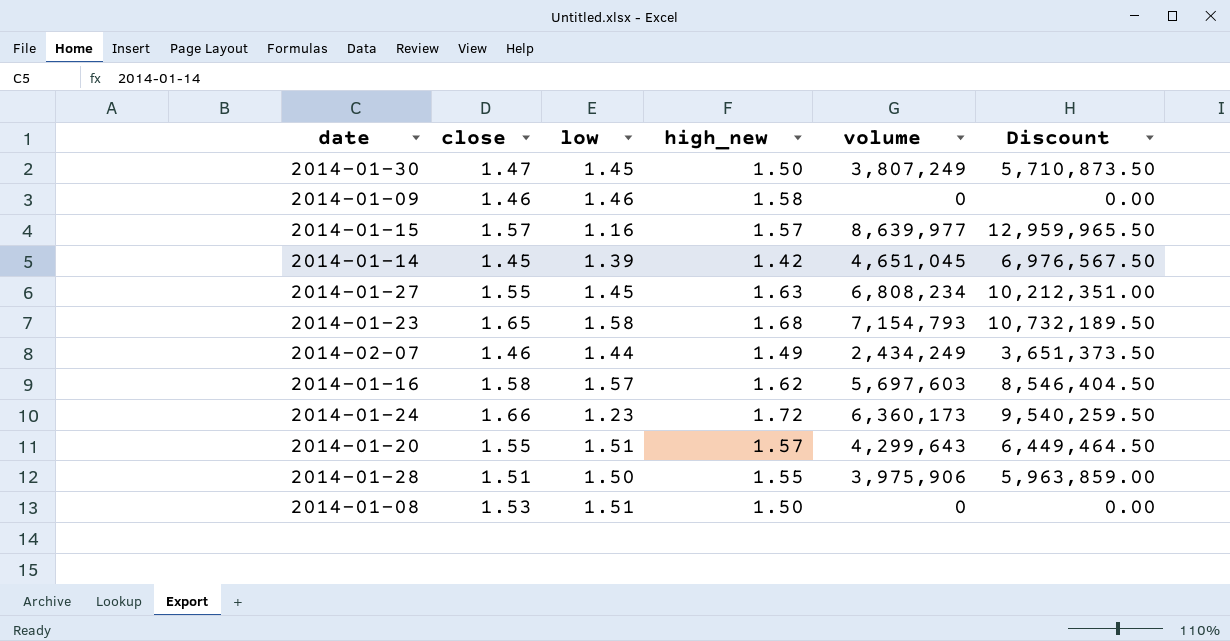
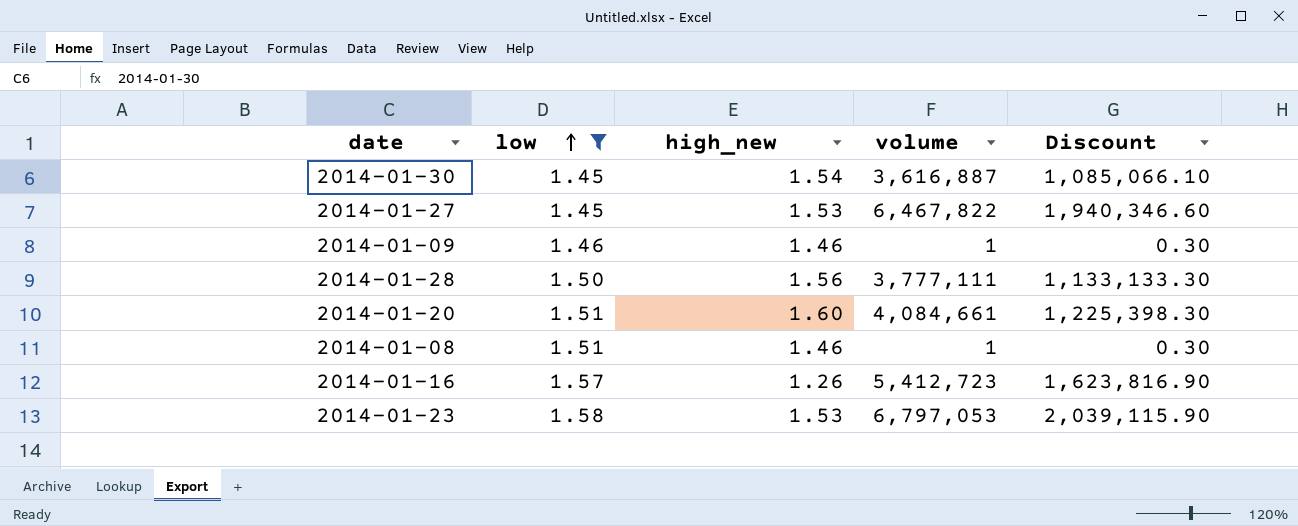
filter: none -> low >= 1.45
row order: none -> low ascending
column close | position: 2 -> none
column Discount | formula: [volume] * 1.5 -> [volume] * 0.3
2014-01-30 | high_new: 1.50 -> 1.54
2014-01-30 | volume: 3,807,249 -> 3,616,887
2014-01-27 | high_new: 1.63 -> 1.53
2014-01-27 | volume: 6,808,234 -> 6,467,822
2014-01-09 | high_new: 1.58 -> 1.46
2014-01-09 | volume: 0 -> 1
2014-01-28 | high_new: 1.55 -> 1.56
2014-01-28 | volume: 3,975,906 -> 3,777,111
2014-01-20 | high_new: 1.57 -> 1.60
2014-01-20 | volume: 4,299,643 -> 4,084,661
2014-01-08 | high_new: 1.50 -> 1.46
2014-01-08 | volume: 0 -> 1
2014-01-16 | high_new: 1.62 -> 1.26
2014-01-16 | volume: 5,697,603 -> 5,412,723
2014-01-23 | high_new: 1.68 -> 1.53
2014-01-23 | volume: 7,154,793 -> 6,797,053

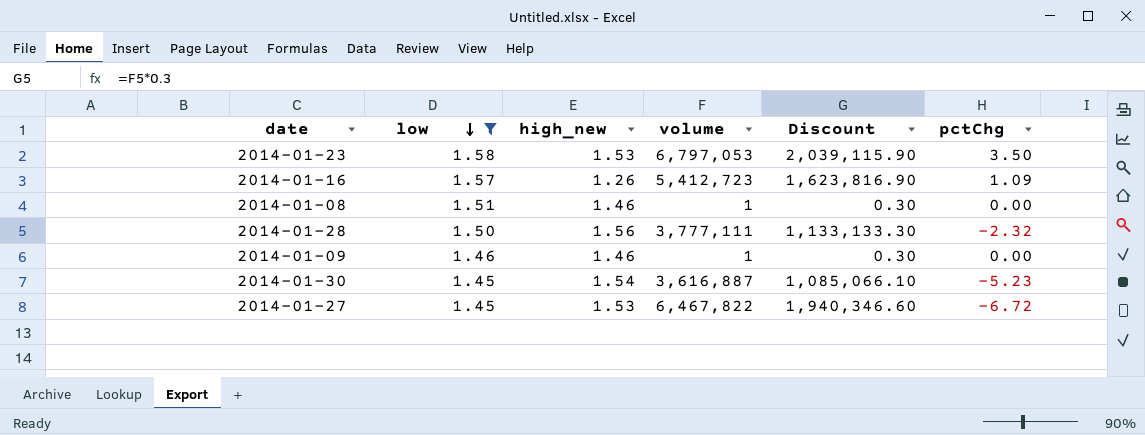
row order: low ascending -> low descending
column pctChg | position: none -> 6
row 2014-01-20: 1.51 | 1.60 | 4,084,661 | 1,225,398.30 -> none

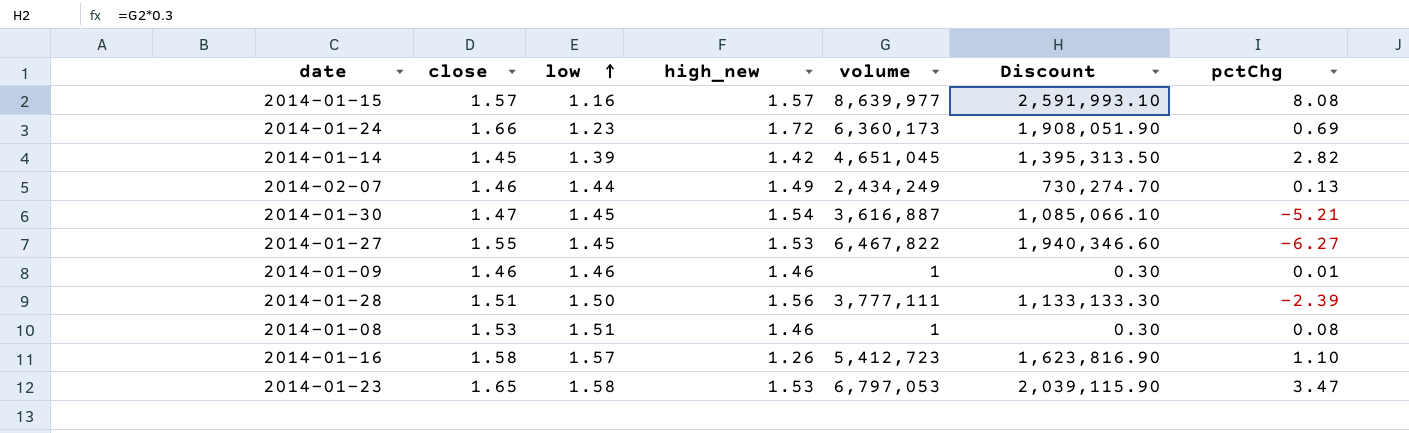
filter: low >= 1.45 -> none
row order: low descending -> low ascending
column close | position: none -> 2
2014-01-30 | pctChg: -5.23 -> -5.21
2014-01-27 | pctChg: -6.72 -> -6.27
2014-01-09 | pctChg: 0.00 -> 0.01
2014-01-28 | pctChg: -2.32 -> -2.39
2014-01-08 | pctChg: 0.00 -> 0.08
2014-01-16 | pctChg: 1.09 -> 1.10
2014-01-23 | pctChg: 3.50 -> 3.47

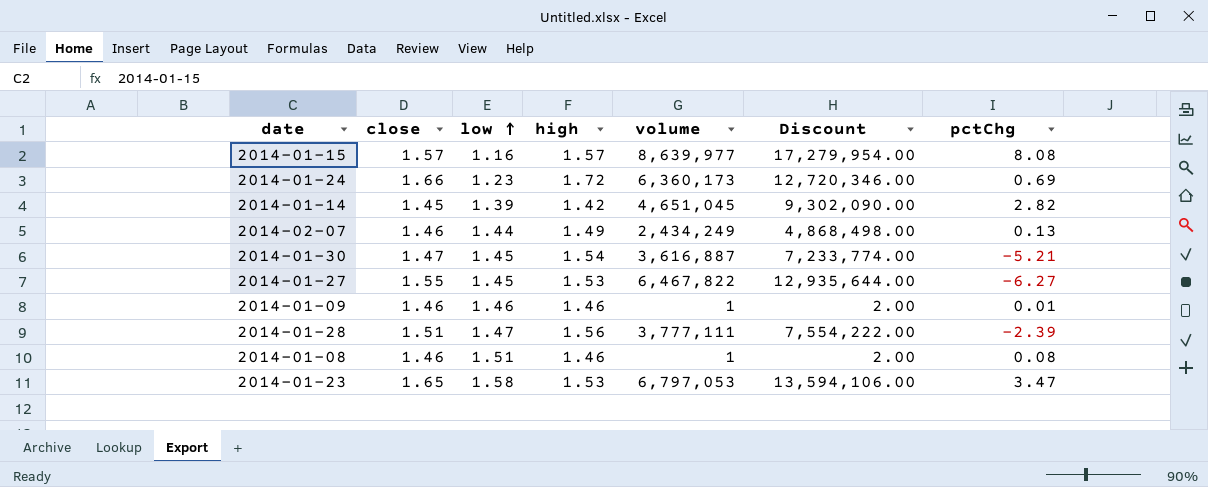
column name: high_new -> high
column Discount | formula: [volume] * 0.3 -> [volume] * 2
row 2014-01-16: 1.58 | 1.57 | 1.26 | 5,412,723 | 1,623,816.90 | 1.10 -> none
2014-01-28 | low: 1.50 -> 1.47
2014-01-08 | close: 1.53 -> 1.46

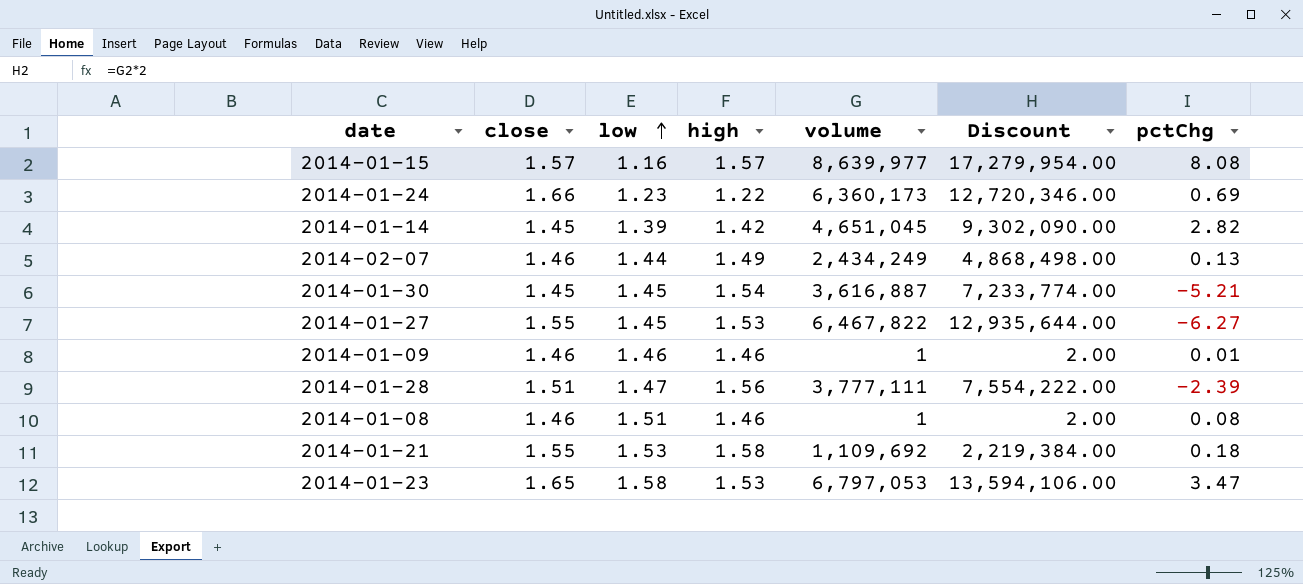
2014-01-24 | high: 1.72 -> 1.22
2014-01-30 | close: 1.47 -> 1.45
row 2014-01-21: none -> 1.55 | 1.53 | 1.58 | 1,109,692 | 2,219,384.00 | 0.18

